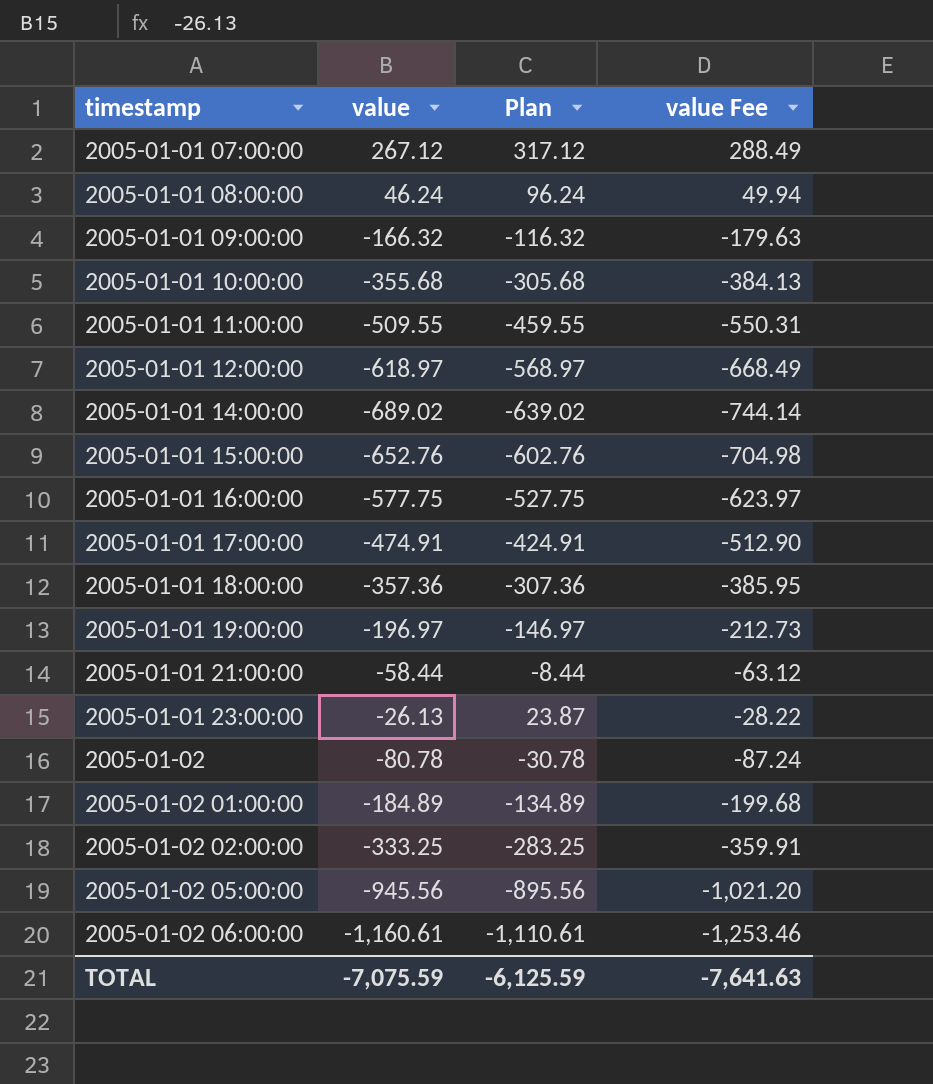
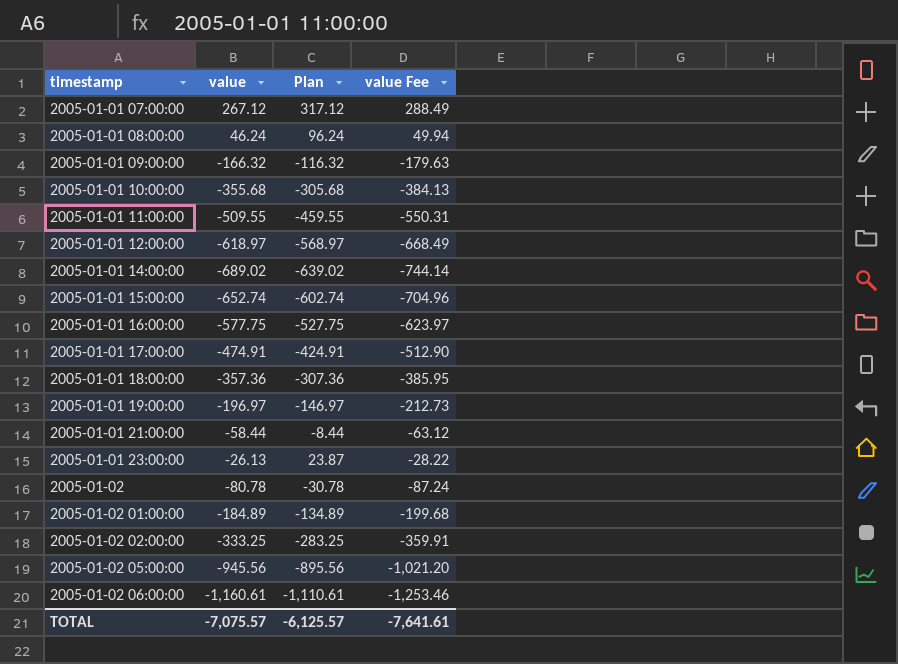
2005-01-01 15:00:00 | value: -652.76 -> -652.74
2005-01-01 15:00:00 | Plan: -602.76 -> -602.74
2005-01-01 15:00:00 | value Fee: -704.98 -> -704.96
TOTAL | value: -7,075.59 -> -7,075.57
TOTAL | Plan: -6,125.59 -> -6,125.57
TOTAL | value Fee: -7,641.63 -> -7,641.61

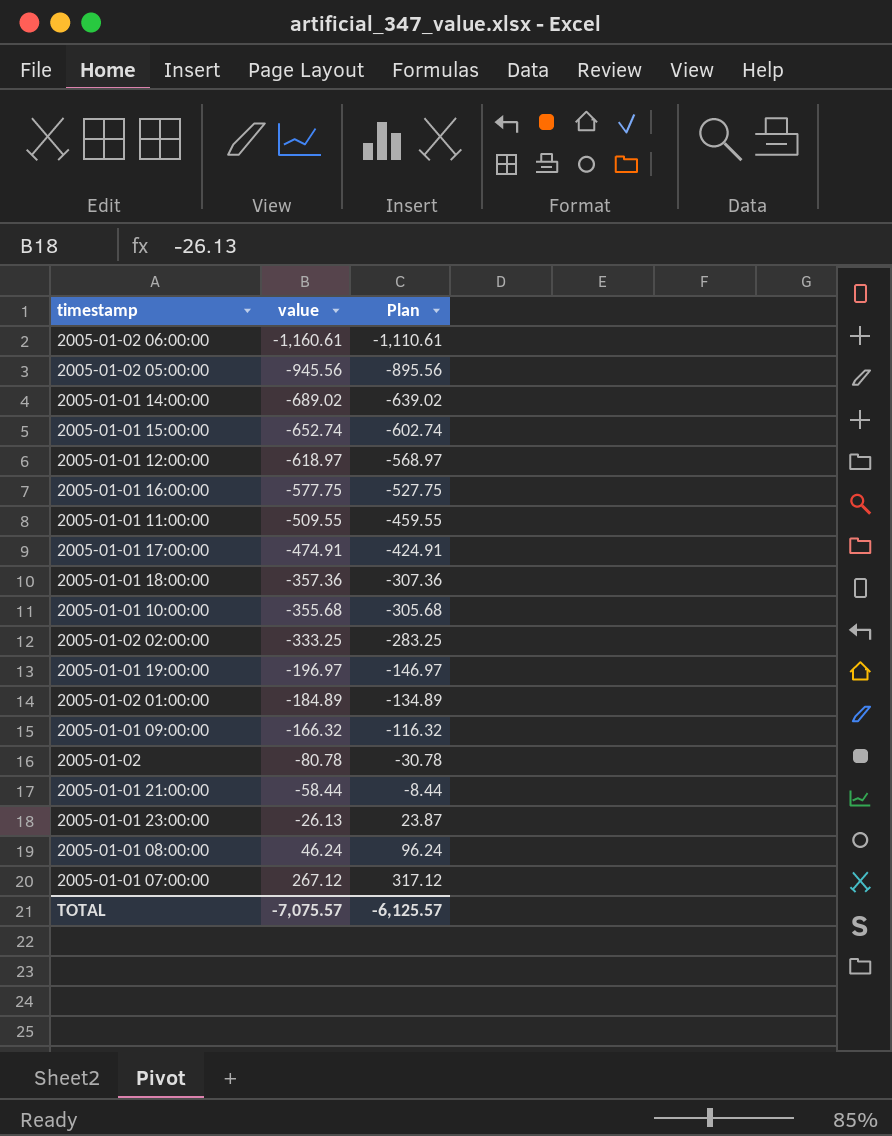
row order: timestamp ascending -> value ascending
column value Fee | formula: [value] * 1.08 -> none

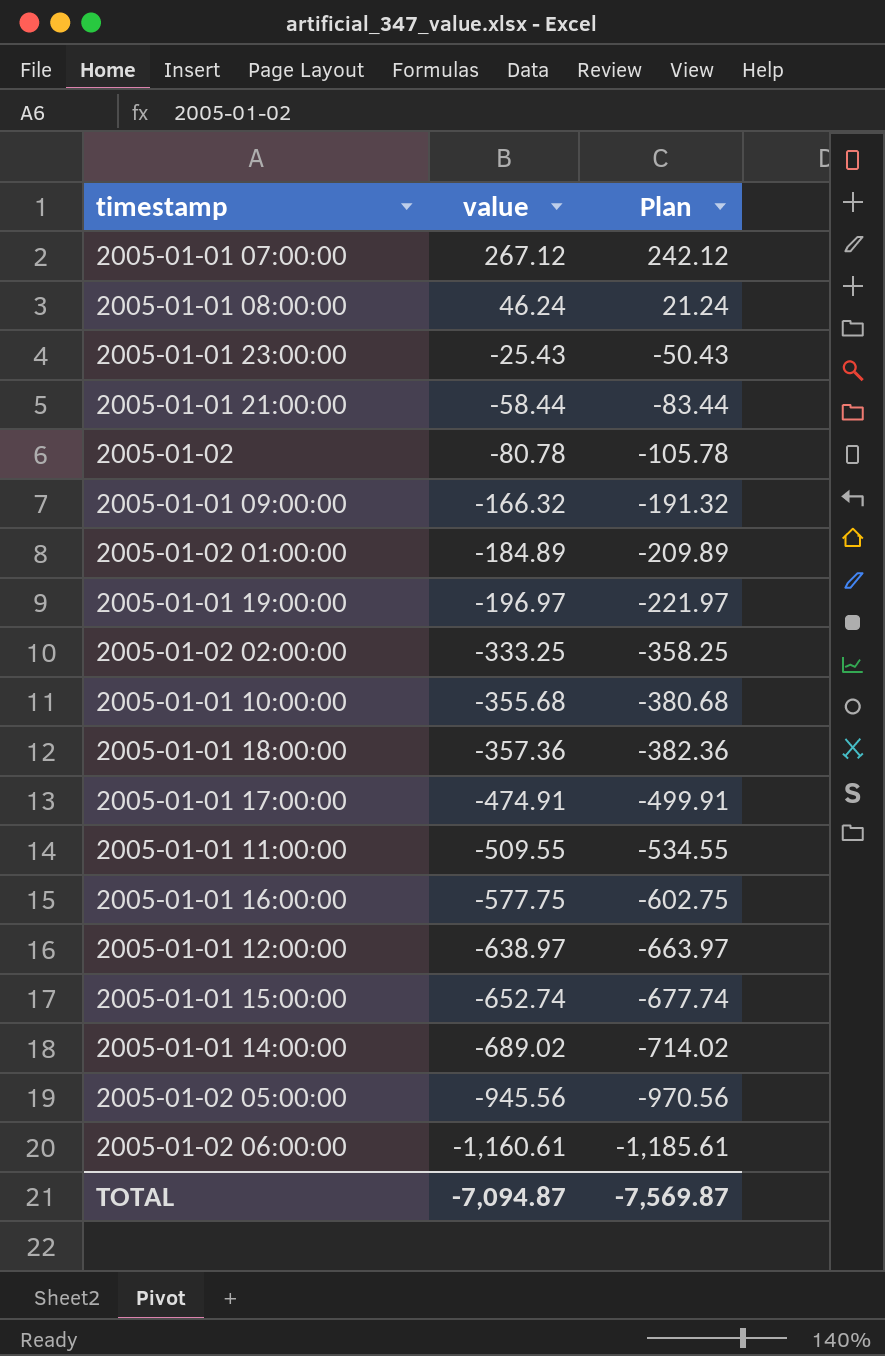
row order: value ascending -> value descending
column Plan | formula: [value] + 50 -> [value] - 25
2005-01-01 23:00:00 | value: -26.13 -> -25.43
2005-01-01 12:00:00 | value: -618.97 -> -638.97
TOTAL | value: -7,075.57 -> -7,094.87
TOTAL | Plan: -6,125.57 -> -7,569.87

